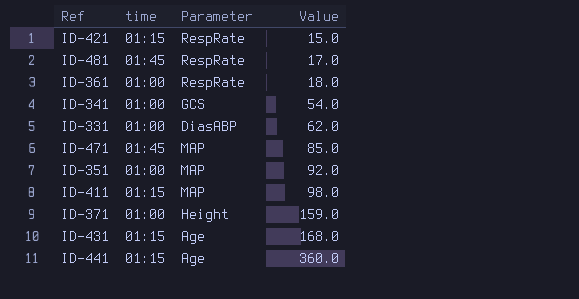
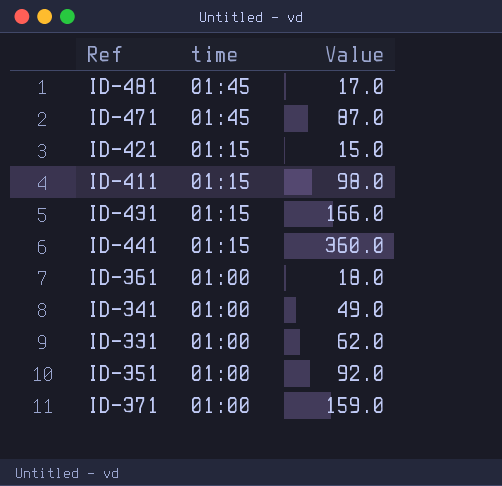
row order: Value ascending -> time descending
column Parameter | position: 3 -> none
ID-471 | Value: 85.0 -> 87.0
ID-431 | Value: 168.0 -> 166.0
ID-341 | Value: 54.0 -> 49.0

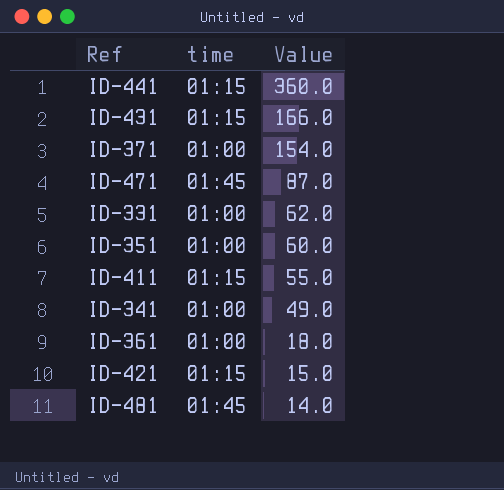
row order: time descending -> Value descending
ID-371 | Value: 159.0 -> 154.0
ID-351 | Value: 92.0 -> 60.0
ID-411 | Value: 98.0 -> 55.0
ID-481 | Value: 17.0 -> 14.0

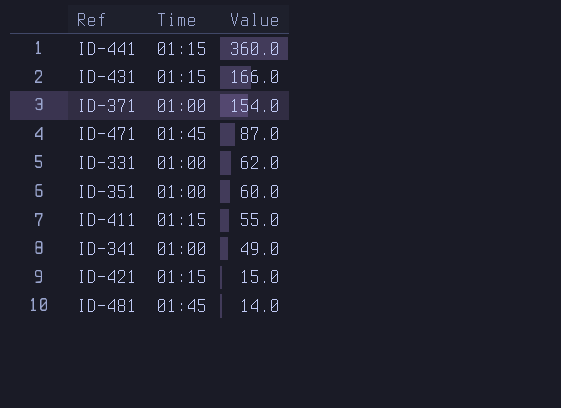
column name: time -> Time
row ID-361: 01:00 | 18.0 -> none

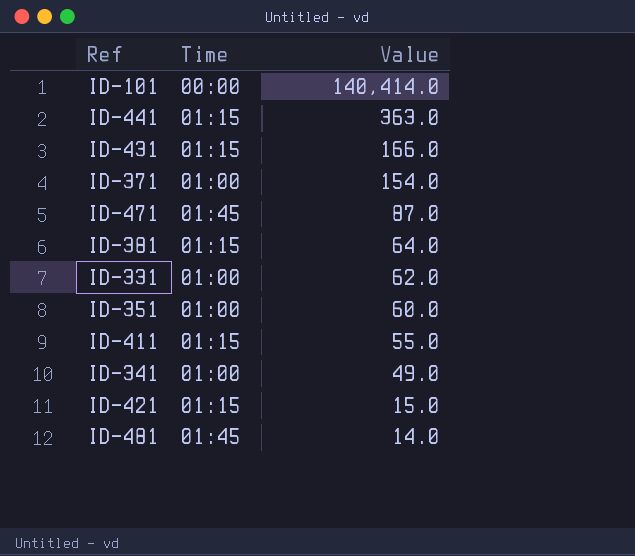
row ID-101: none -> 00:00 | 140,414.0
ID-441 | Value: 360.0 -> 363.0
row ID-381: none -> 01:15 | 64.0

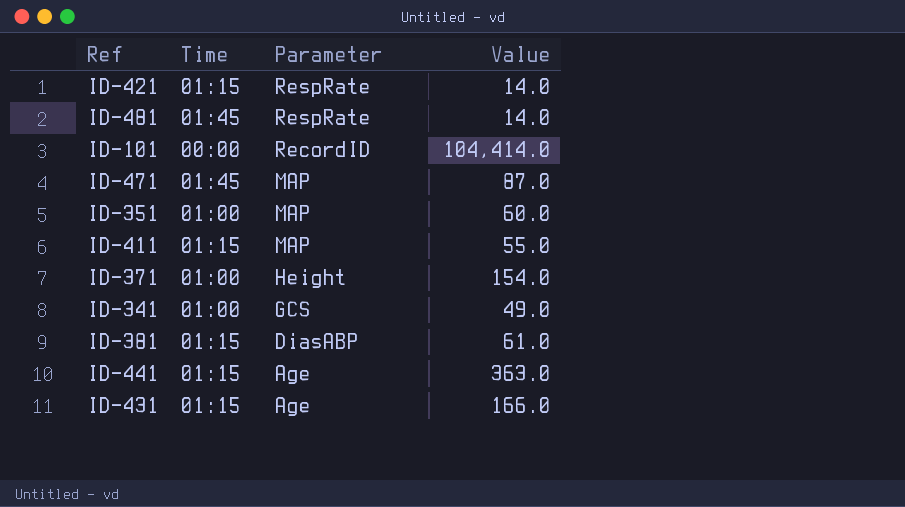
row order: Value descending -> Parameter descending
column Parameter | position: none -> 3
row ID-331: 01:00 | 62.0 -> none
ID-421 | Value: 15.0 -> 14.0
ID-101 | Value: 140,414.0 -> 104,414.0
ID-381 | Value: 64.0 -> 61.0

